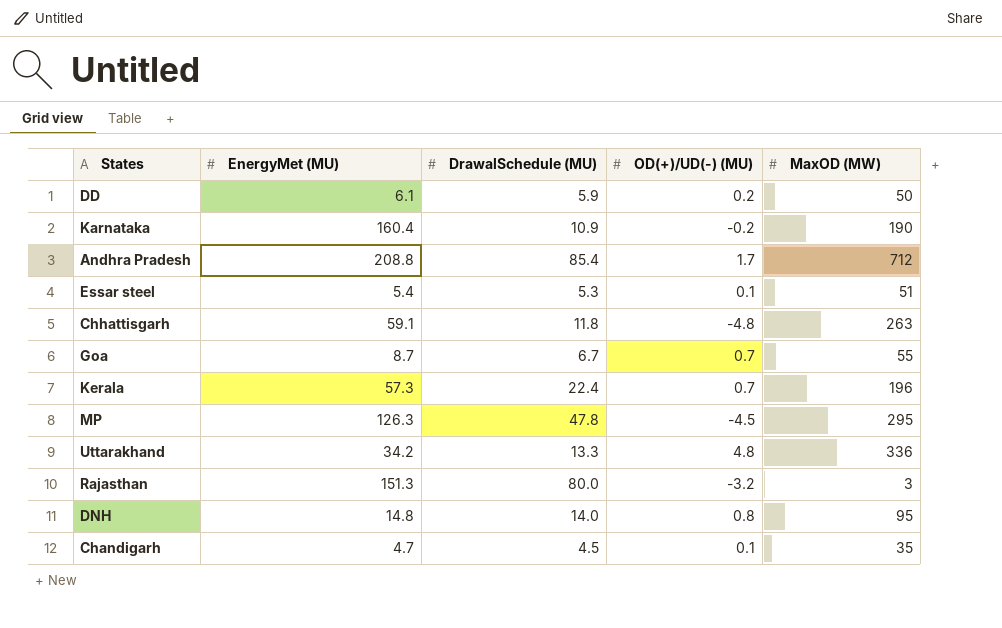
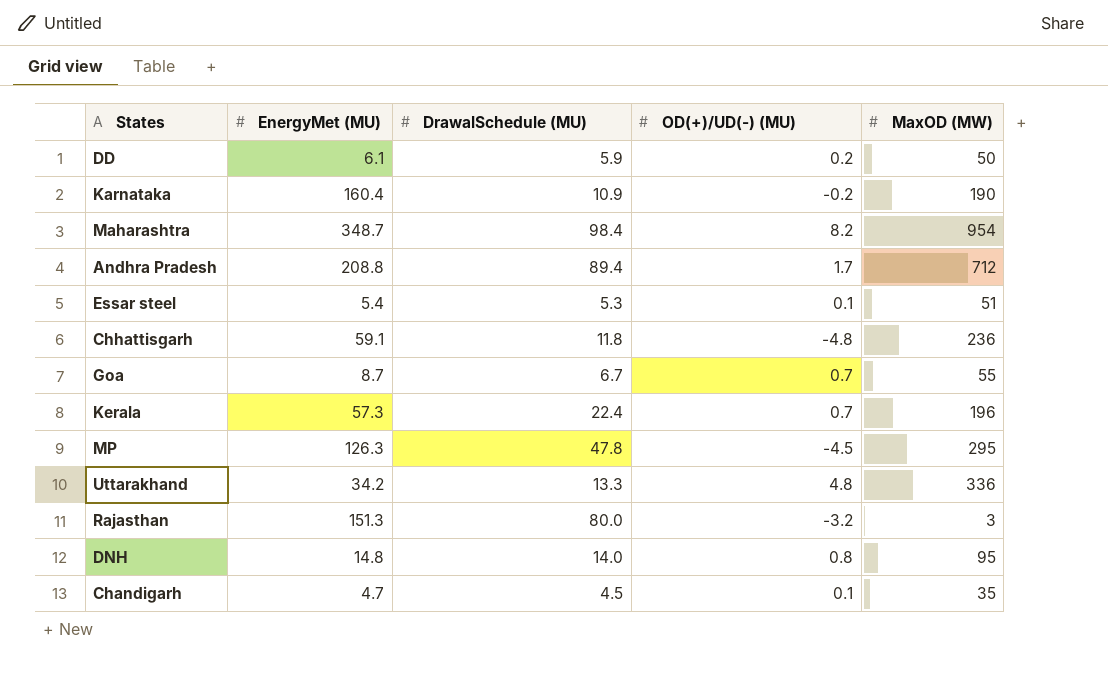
row Maharashtra: none -> 348.7 | 98.4 | 8.2 | 954
Andhra Pradesh | DrawalSchedule (MU): 85.4 -> 89.4
Chhattisgarh | MaxOD (MW): 263 -> 236

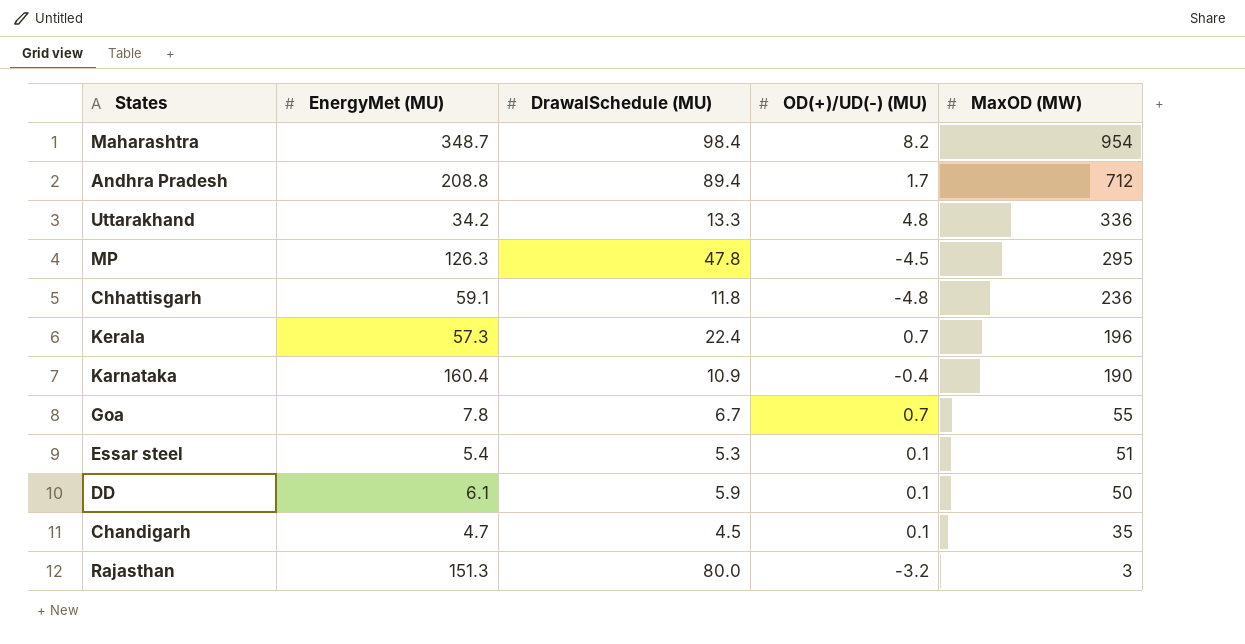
row order: none -> MaxOD (MW) descending
row DNH: 14.8 | 14.0 | 0.8 | 95 -> none
Karnataka | OD(+)/UD(-) (MU): -0.2 -> -0.4
Goa | EnergyMet (MU): 8.7 -> 7.8
DD | OD(+)/UD(-) (MU): 0.2 -> 0.1

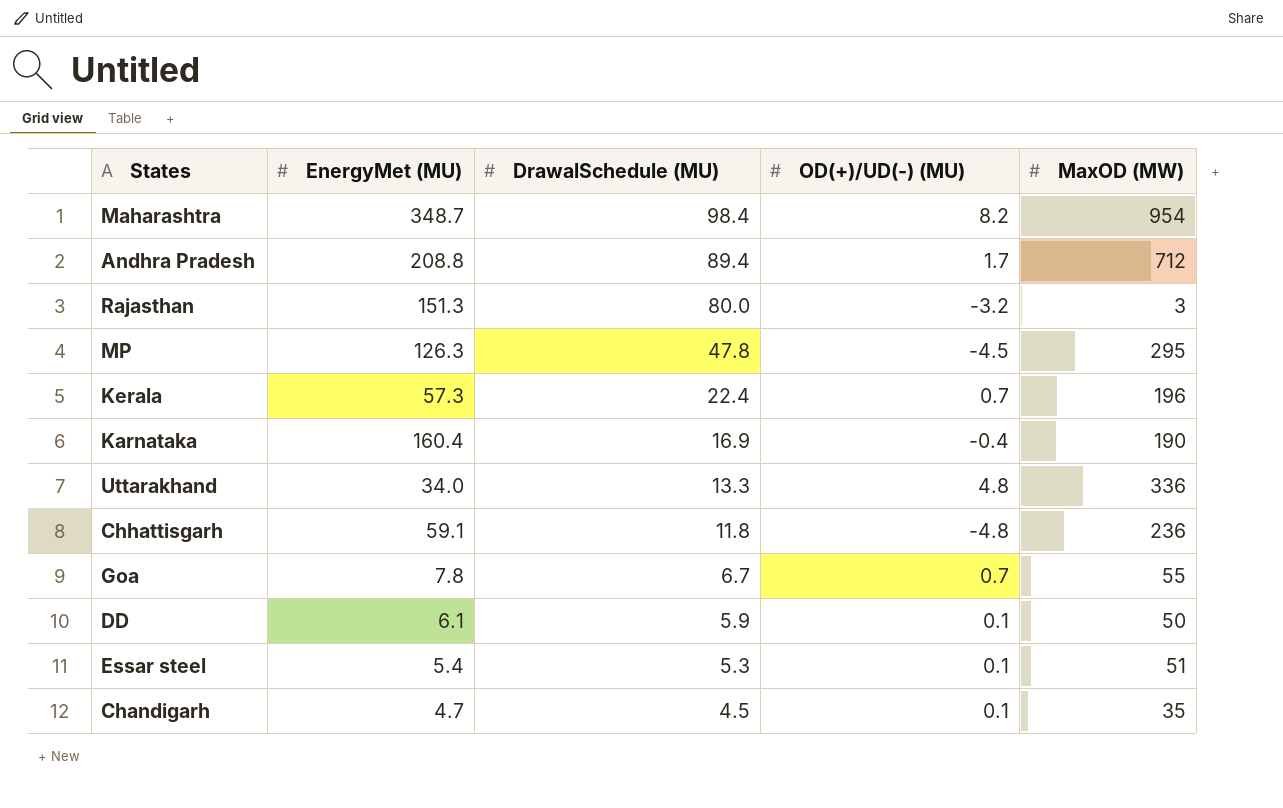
row order: MaxOD (MW) descending -> DrawalSchedule (MU) descending
Karnataka | DrawalSchedule (MU): 10.9 -> 16.9
Uttarakhand | EnergyMet (MU): 34.2 -> 34.0

